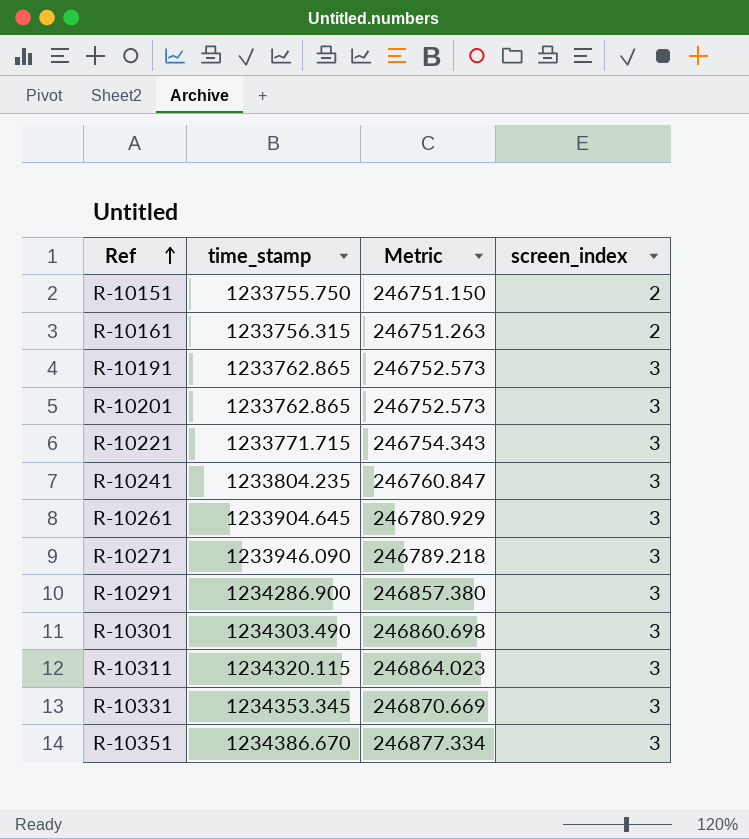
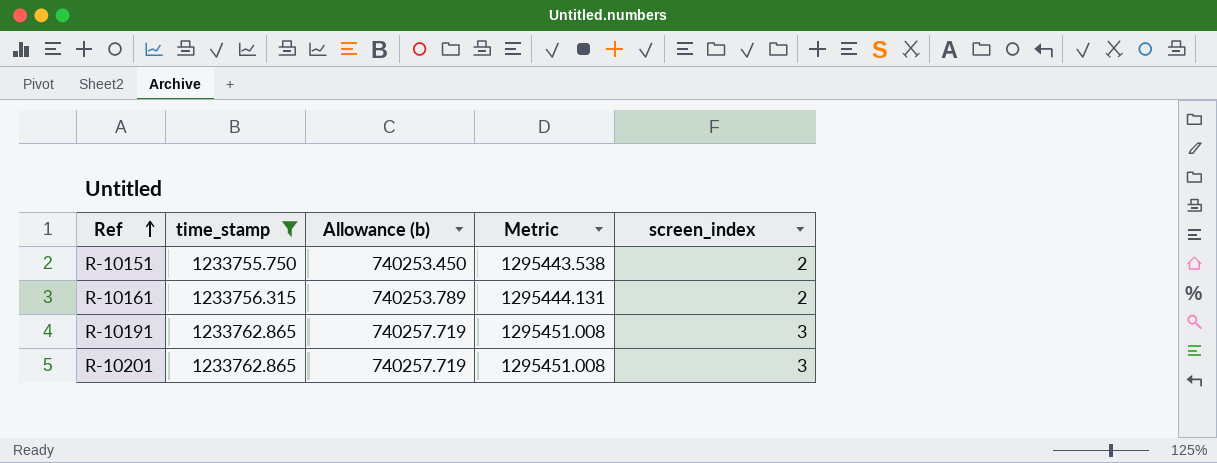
filter: none -> time_stamp <= 1233762.865
column Allowance (b) | formula: none -> [time_stamp] * 0.6
column Metric | formula: [time_stamp] * 0.2 -> [time_stamp] * 1.05

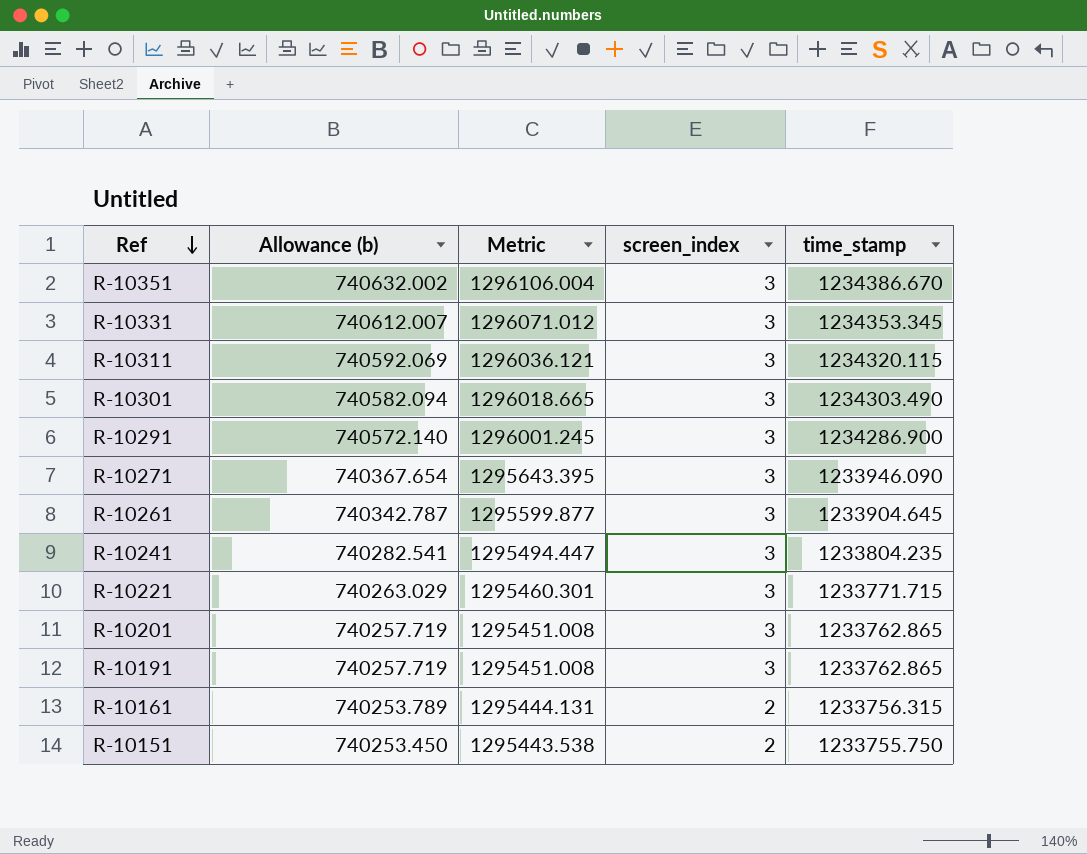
filter: time_stamp <= 1233762.865 -> none
row order: Ref ascending -> Ref descending
column time_stamp | position: 2 -> 5

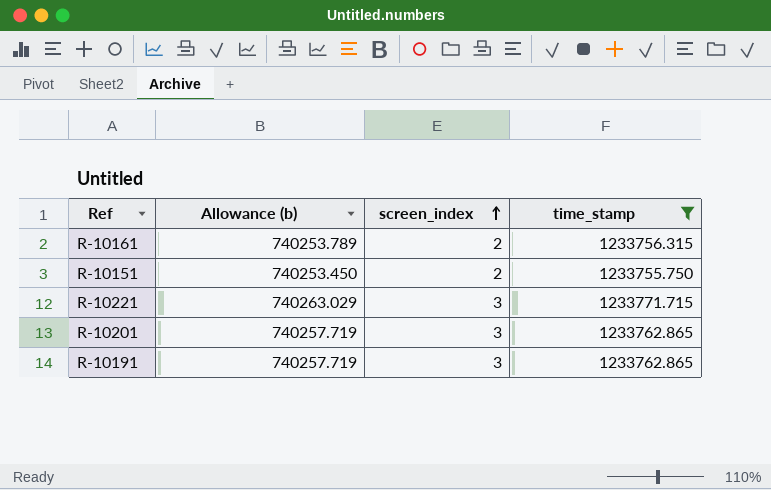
filter: none -> time_stamp <= 1233771.715
row order: Ref descending -> screen_index ascending
column Metric | formula: [time_stamp] * 1.05 -> none

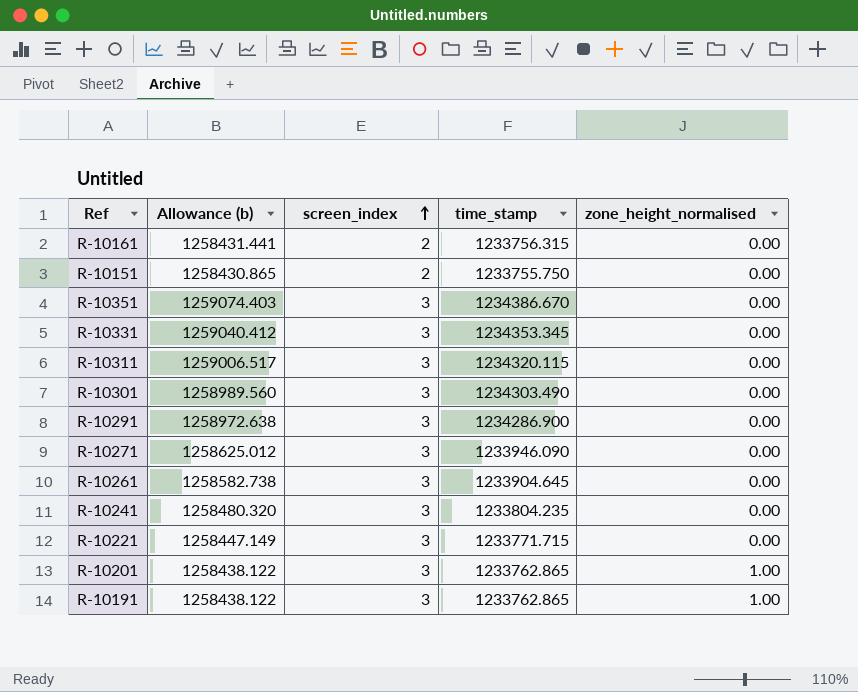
filter: time_stamp <= 1233771.715 -> none
column Allowance (b) | formula: [time_stamp] * 0.6 -> [time_stamp] * 1.02
column zone_height_normalised | position: none -> 5

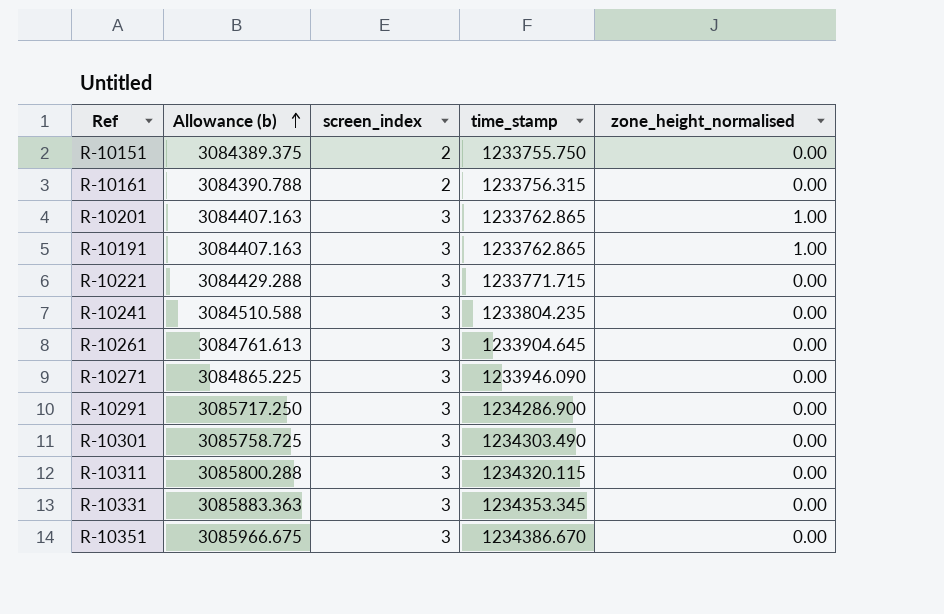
row order: screen_index ascending -> Allowance (b) ascending
column Allowance (b) | formula: [time_stamp] * 1.02 -> [time_stamp] * 2.5

